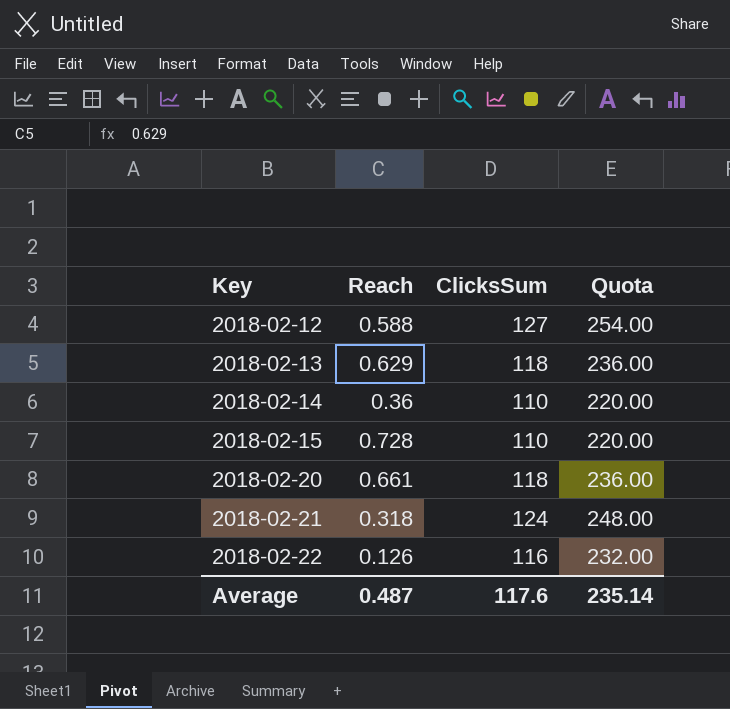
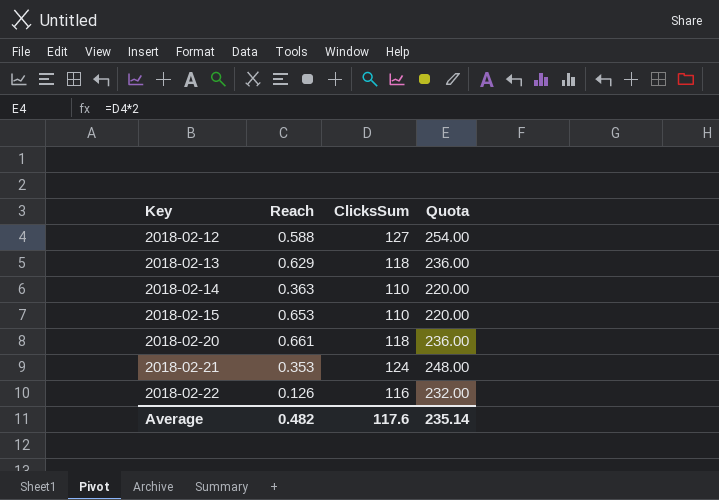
2018-02-14 | Reach: 0.36 -> 0.363
2018-02-15 | Reach: 0.728 -> 0.653
2018-02-21 | Reach: 0.318 -> 0.353
Average | Reach: 0.487 -> 0.482

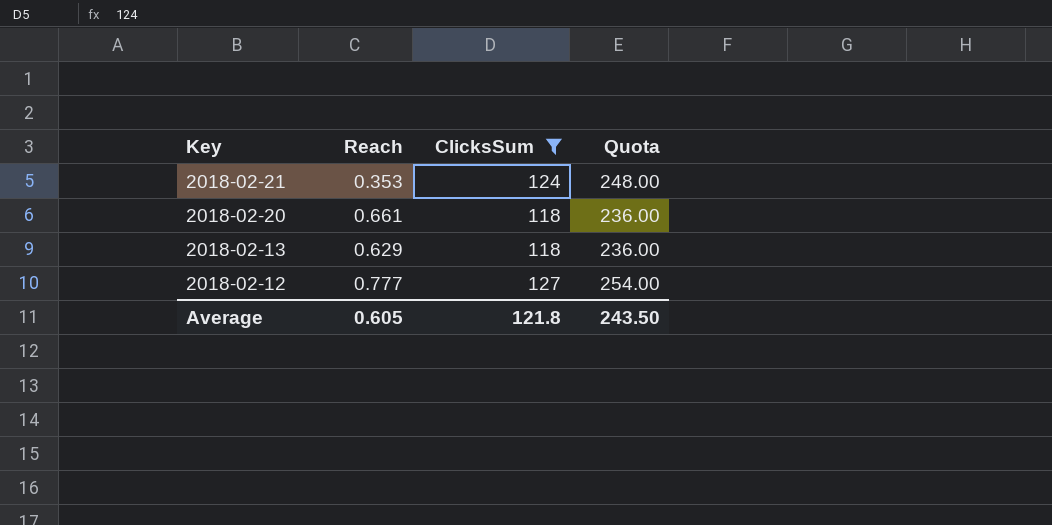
filter: none -> ClicksSum >= 118
row order: Key ascending -> Key descending
2018-02-12 | Reach: 0.588 -> 0.777
Average | Reach: 0.482 -> 0.605
Average | ClicksSum: 117.6 -> 121.8
Average | Quota: 235.14 -> 243.50

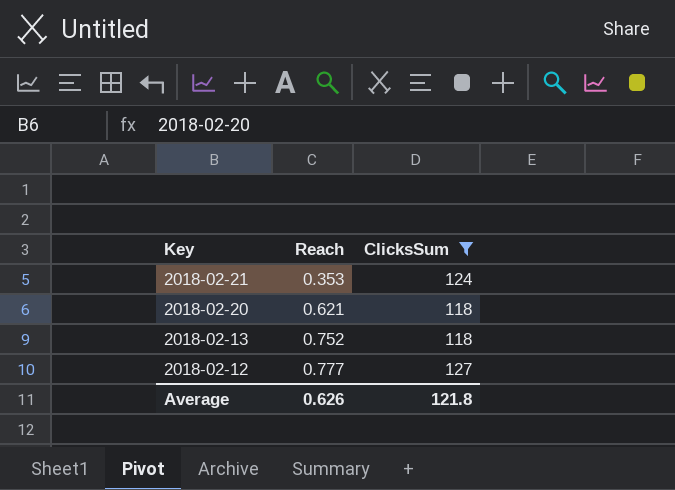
column Quota | formula: [ClicksSum] * 2 -> none
2018-02-20 | Reach: 0.661 -> 0.621
2018-02-13 | Reach: 0.629 -> 0.752
Average | Reach: 0.605 -> 0.626

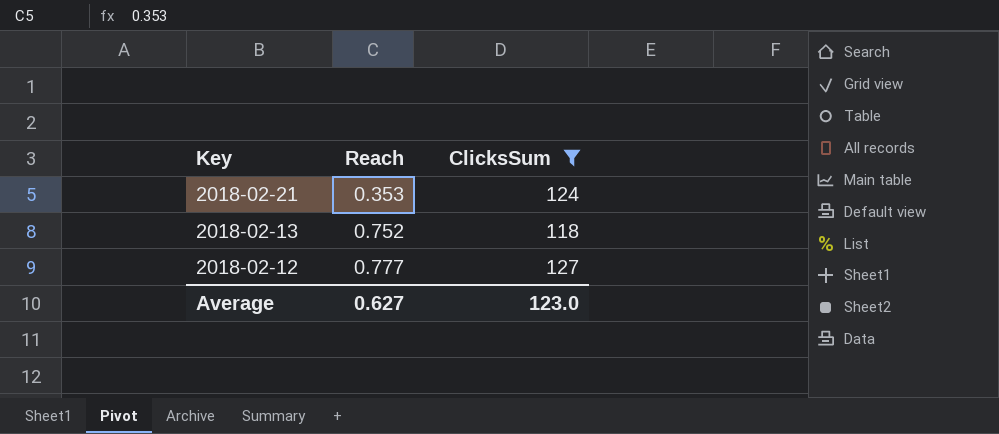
row 2018-02-20: 0.621 | 118 -> none
Average | Reach: 0.626 -> 0.627
Average | ClicksSum: 121.8 -> 123.0

